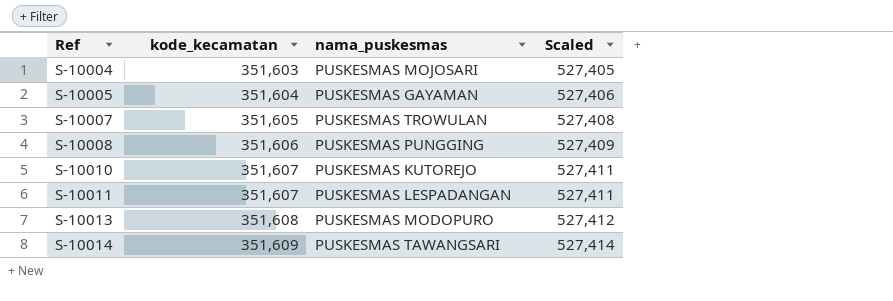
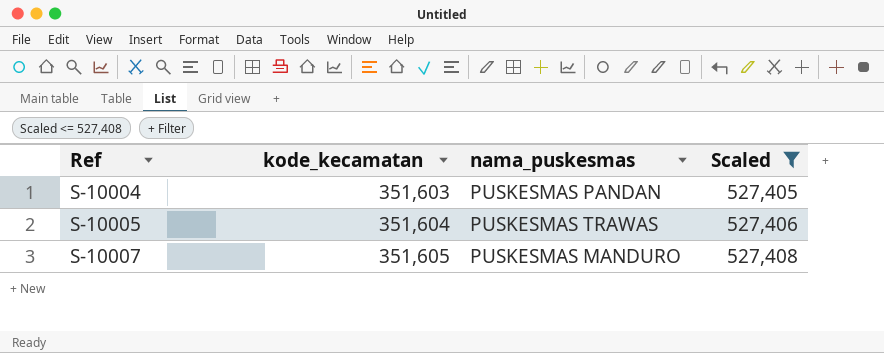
filter: none -> Scaled <= 527,408
S-10004 | nama_puskesmas: PUSKESMAS MOJOSARI -> PUSKESMAS PANDAN
S-10005 | nama_puskesmas: PUSKESMAS GAYAMAN -> PUSKESMAS TRAWAS
S-10007 | nama_puskesmas: PUSKESMAS TROWULAN -> PUSKESMAS MANDURO

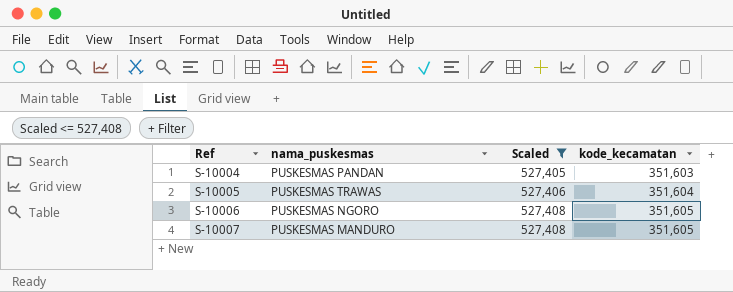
column kode_kecamatan | position: 2 -> 4
row S-10006: none -> PUSKESMAS NGORO | 527,408 | 351,605

